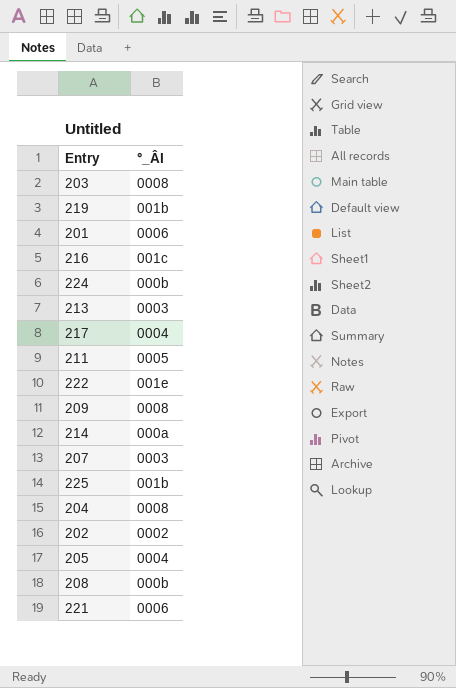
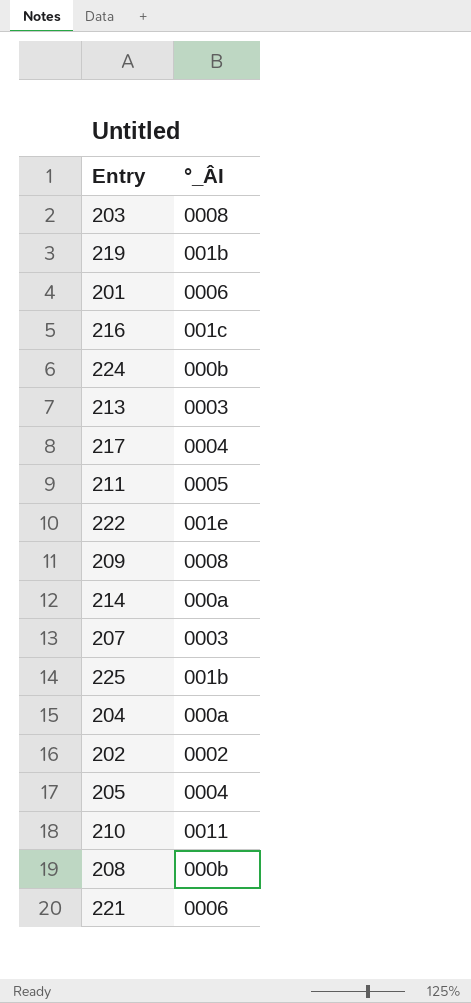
204 | °_ÂI: 0008 -> 000a
row 210: none -> 0011

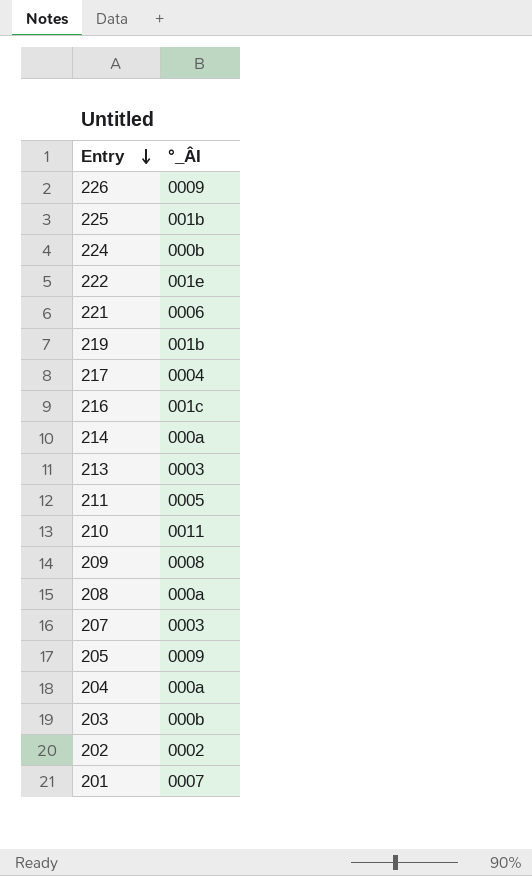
row order: none -> Entry descending
row 226: none -> 0009
208 | °_ÂI: 000b -> 000a
205 | °_ÂI: 0004 -> 0009
203 | °_ÂI: 0008 -> 000b
201 | °_ÂI: 0006 -> 0007

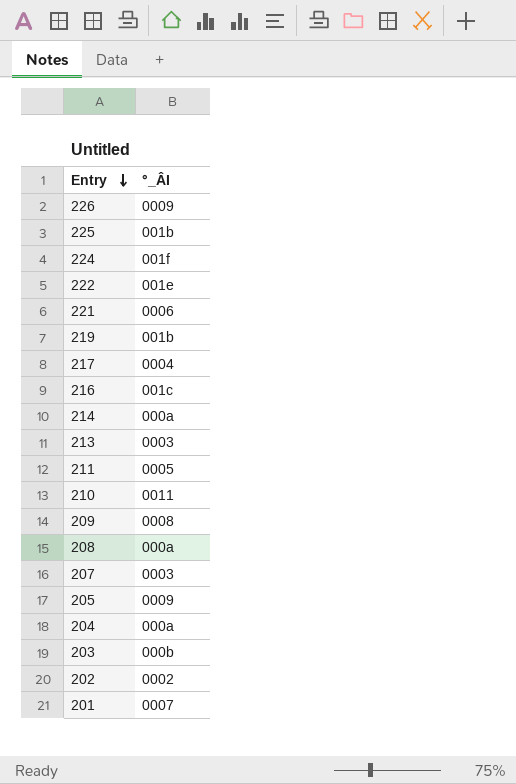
224 | °_ÂI: 000b -> 001f

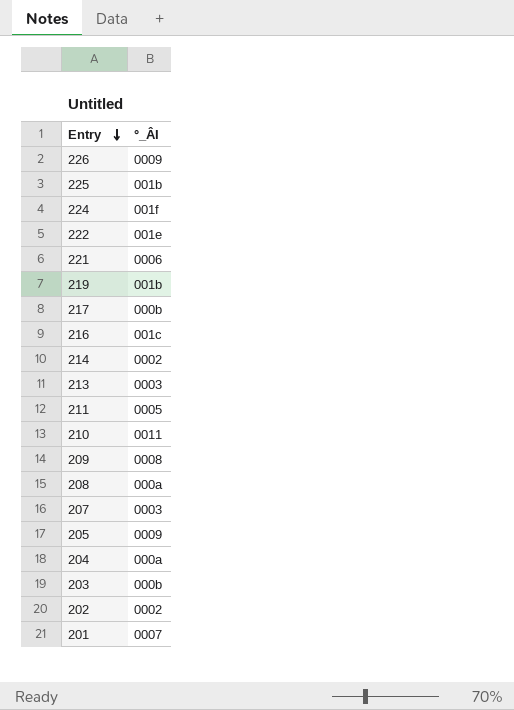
217 | °_ÂI: 0004 -> 000b
214 | °_ÂI: 000a -> 0002

